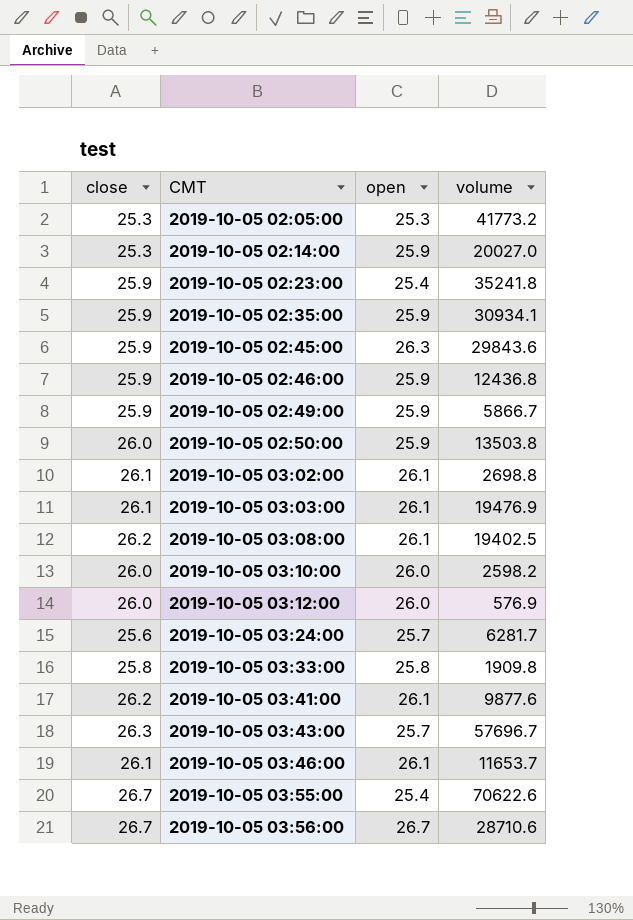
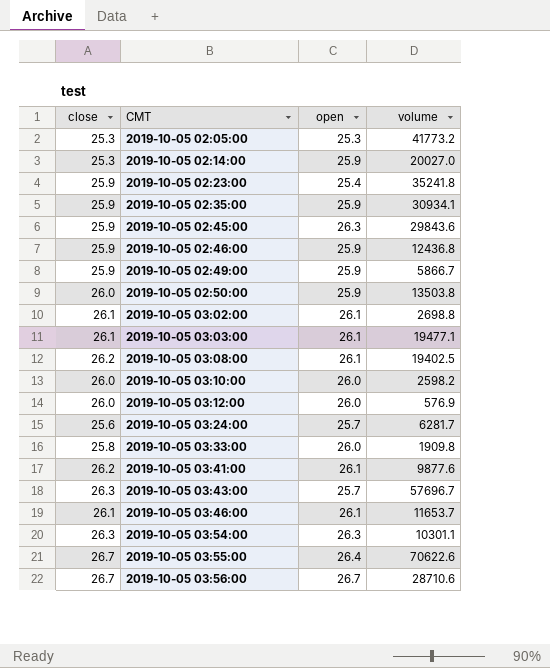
2019-10-05 03:03:00 | volume: 19476.9 -> 19477.1
2019-10-05 03:33:00 | open: 25.8 -> 26.0
row 2019-10-05 03:54:00: none -> 26.3 | 26.3 | 10301.1
2019-10-05 03:55:00 | open: 25.4 -> 26.4

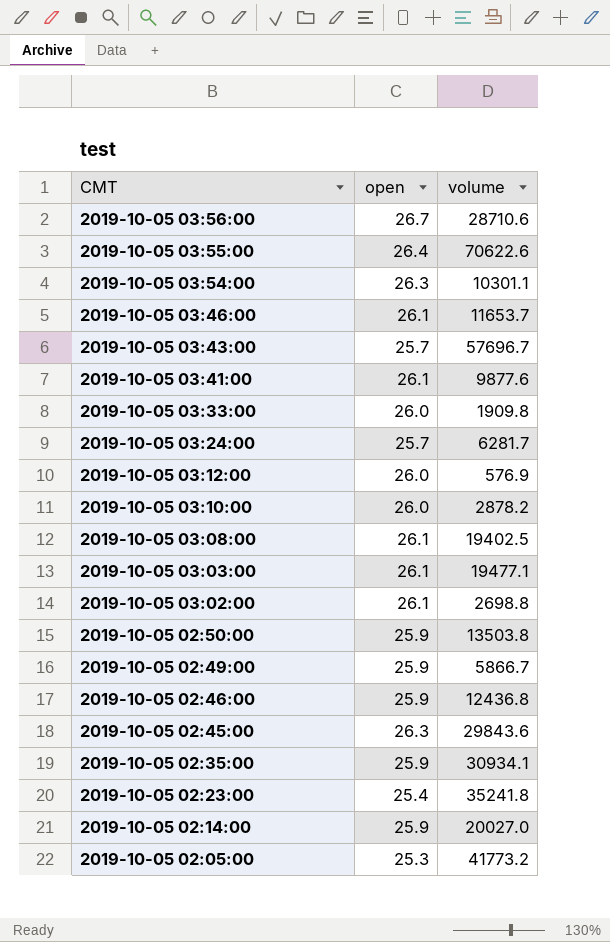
row order: CMT ascending -> CMT descending
column close | position: 1 -> none
2019-10-05 03:10:00 | volume: 2598.2 -> 2878.2

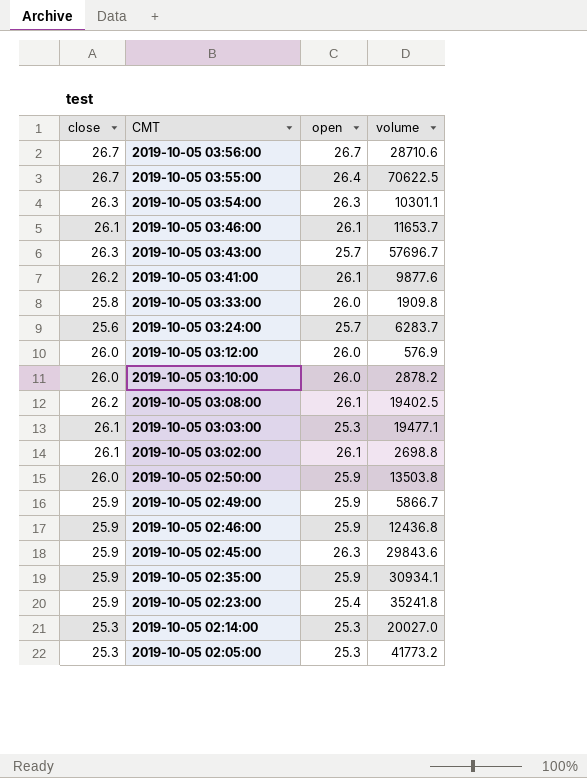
column close | position: none -> 1
2019-10-05 03:55:00 | volume: 70622.6 -> 70622.5
2019-10-05 03:24:00 | volume: 6281.7 -> 6283.7
2019-10-05 03:03:00 | open: 26.1 -> 25.3
2019-10-05 02:14:00 | open: 25.9 -> 25.3

